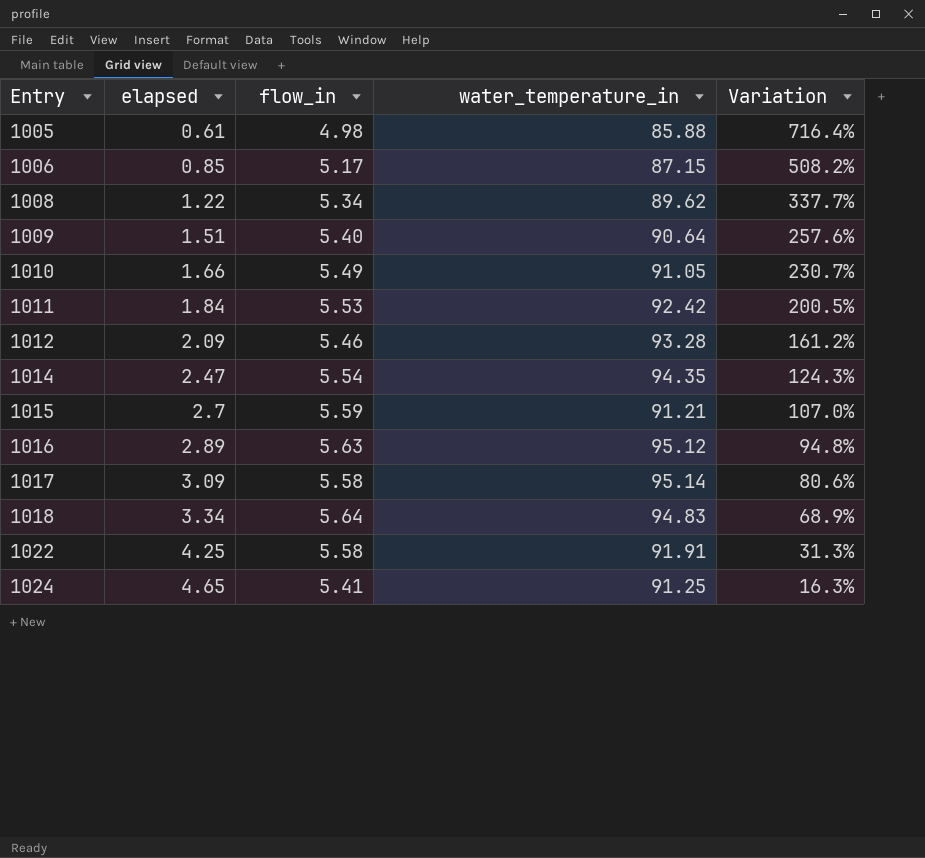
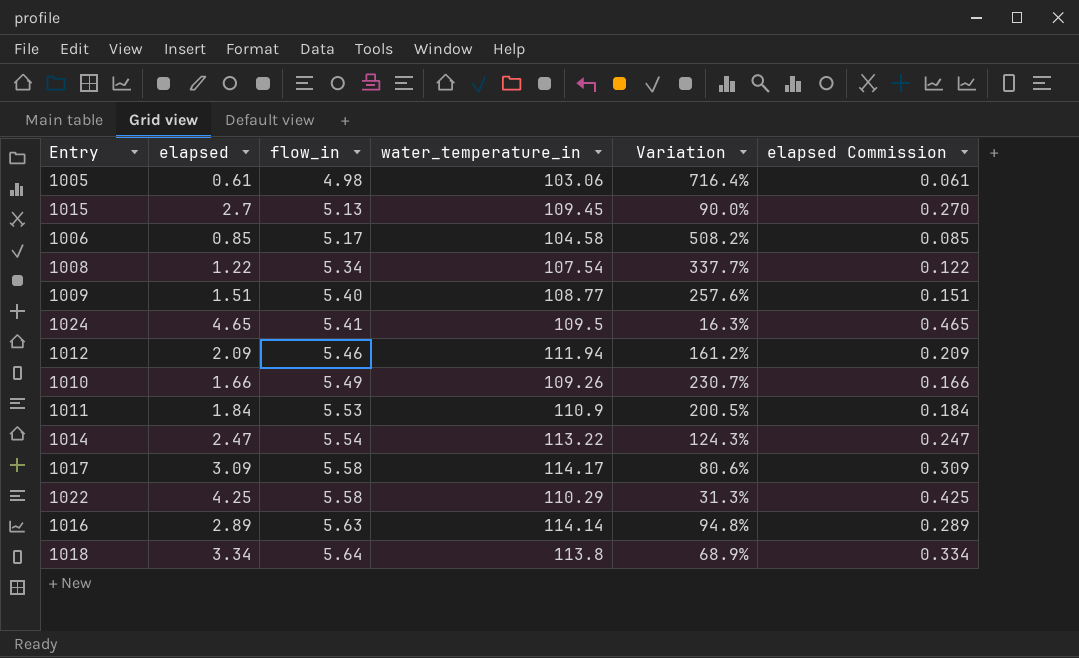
row order: Entry ascending -> flow_in ascending
column elapsed Commission | formula: none -> [elapsed] * 0.1
1005 | water_temperature_in: 85.88 -> 103.06
1015 | flow_in: 5.59 -> 5.13
1015 | water_temperature_in: 91.21 -> 109.45
1015 | Variation: 107.0% -> 90.0%
1006 | water_temperature_in: 87.15 -> 104.58
1008 | water_temperature_in: 89.62 -> 107.54
1009 | water_temperature_in: 90.64 -> 108.77
1024 | water_temperature_in: 91.25 -> 109.5
1012 | water_temperature_in: 93.28 -> 111.94
1010 | water_temperature_in: 91.05 -> 109.26
1011 | water_temperature_in: 92.42 -> 110.9
1014 | water_temperature_in: 94.35 -> 113.22
1017 | water_temperature_in: 95.14 -> 114.17
1022 | water_temperature_in: 91.91 -> 110.29
1016 | water_temperature_in: 95.12 -> 114.14
1018 | water_temperature_in: 94.83 -> 113.8

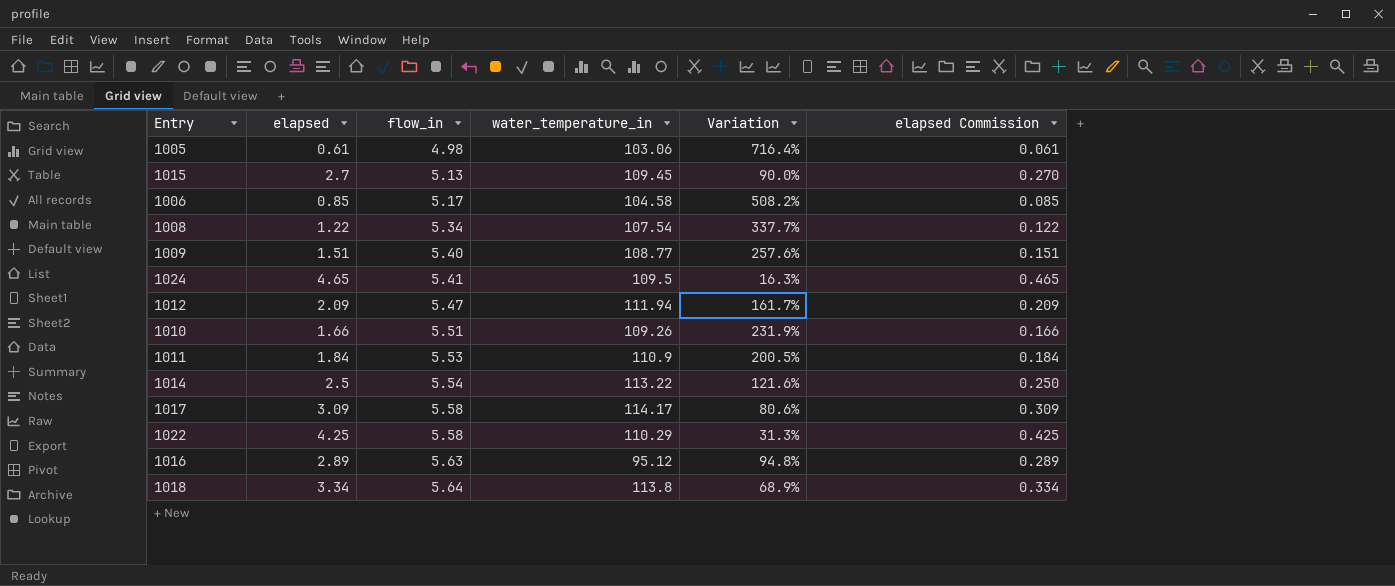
1012 | flow_in: 5.46 -> 5.47
1012 | Variation: 161.2% -> 161.7%
1010 | flow_in: 5.49 -> 5.51
1010 | Variation: 230.7% -> 231.9%
1014 | elapsed: 2.47 -> 2.5
1014 | Variation: 124.3% -> 121.6%
1014 | elapsed Commission: 0.247 -> 0.250
1016 | water_temperature_in: 114.14 -> 95.12

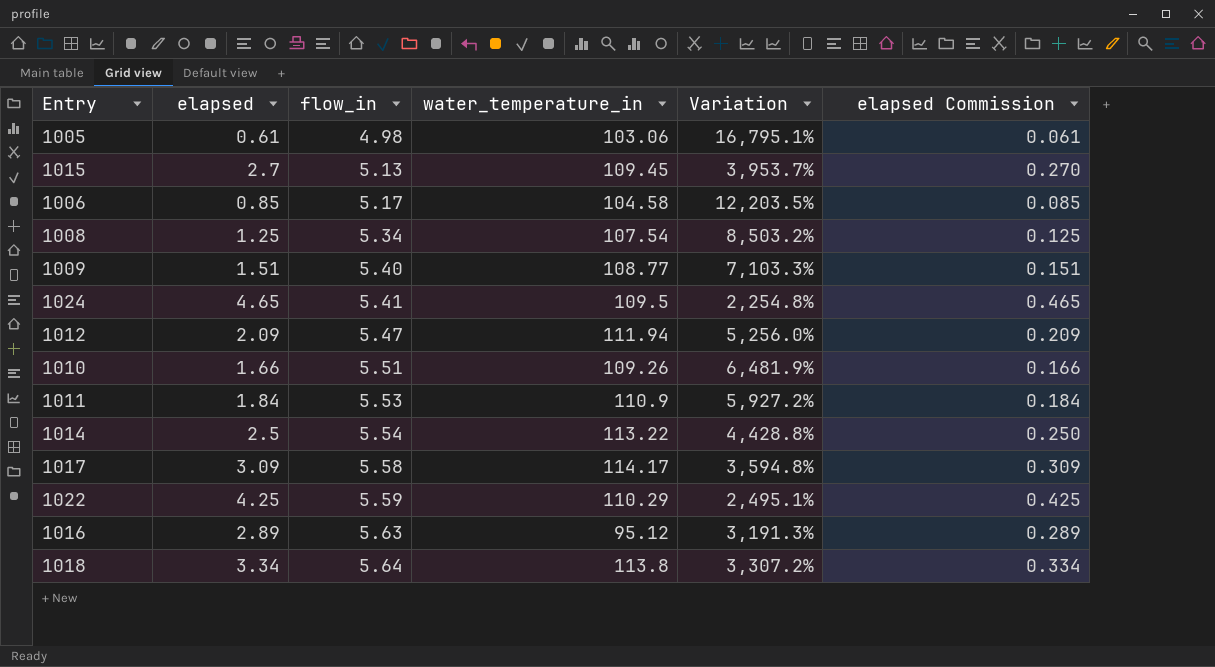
column Variation | formula: ([flow_in] - [elapsed]) / [elapsed] -> ([water_temperature_in] - [elapsed]) / [elapsed]
1008 | elapsed: 1.22 -> 1.25
1008 | elapsed Commission: 0.122 -> 0.125
1022 | flow_in: 5.58 -> 5.59

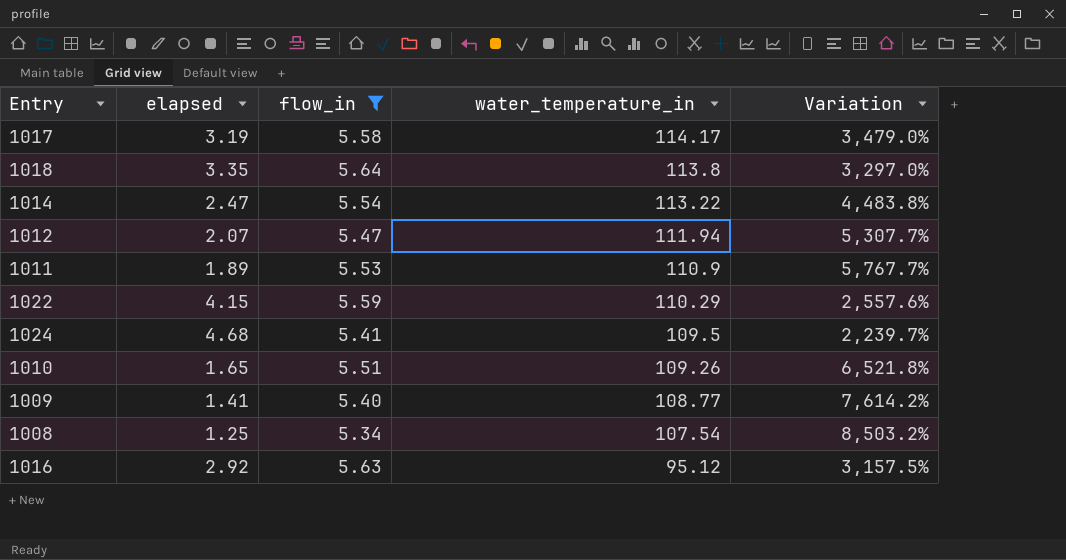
filter: none -> flow_in >= 5.34
row order: flow_in ascending -> water_temperature_in descending
column elapsed Commission | formula: [elapsed] * 0.1 -> none
1017 | elapsed: 3.09 -> 3.19
1017 | Variation: 3,594.8% -> 3,479.0%
1018 | elapsed: 3.34 -> 3.35
1018 | Variation: 3,307.2% -> 3,297.0%
1014 | elapsed: 2.5 -> 2.47
1014 | Variation: 4,428.8% -> 4,483.8%
1012 | elapsed: 2.09 -> 2.07
1012 | Variation: 5,256.0% -> 5,307.7%
1011 | elapsed: 1.84 -> 1.89
1011 | Variation: 5,927.2% -> 5,767.7%
1022 | elapsed: 4.25 -> 4.15
1022 | Variation: 2,495.1% -> 2,557.6%
1024 | elapsed: 4.65 -> 4.68
1024 | Variation: 2,254.8% -> 2,239.7%
1010 | elapsed: 1.66 -> 1.65
1010 | Variation: 6,481.9% -> 6,521.8%
1009 | elapsed: 1.51 -> 1.41
1009 | Variation: 7,103.3% -> 7,614.2%
1016 | elapsed: 2.89 -> 2.92
1016 | Variation: 3,191.3% -> 3,157.5%

